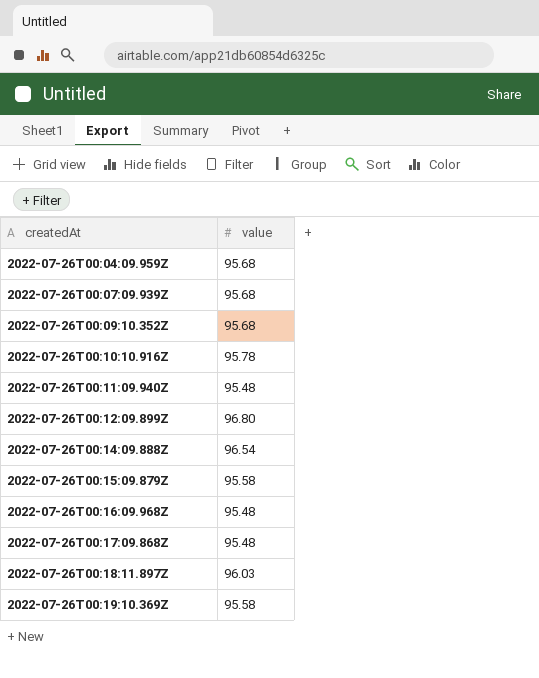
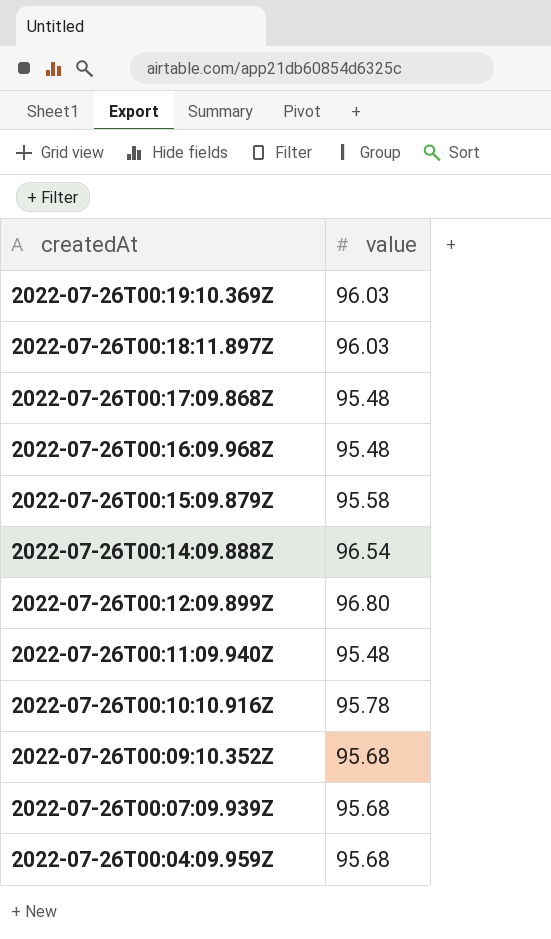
row order: createdAt ascending -> createdAt descending
2022-07-26T00:19:10.369Z | value: 95.58 -> 96.03

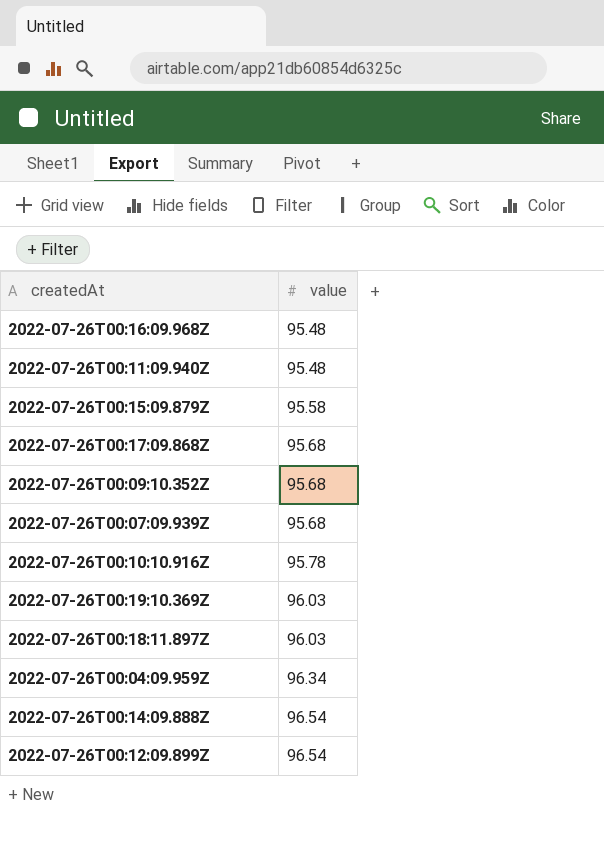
row order: createdAt descending -> value ascending
2022-07-26T00:17:09.868Z | value: 95.48 -> 95.68
2022-07-26T00:04:09.959Z | value: 95.68 -> 96.34
2022-07-26T00:12:09.899Z | value: 96.80 -> 96.54

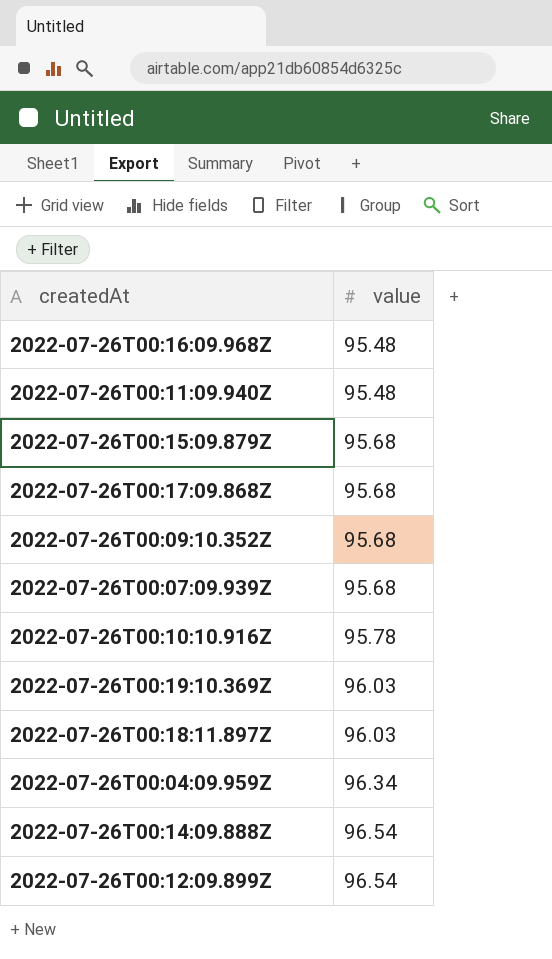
2022-07-26T00:15:09.879Z | value: 95.58 -> 95.68

